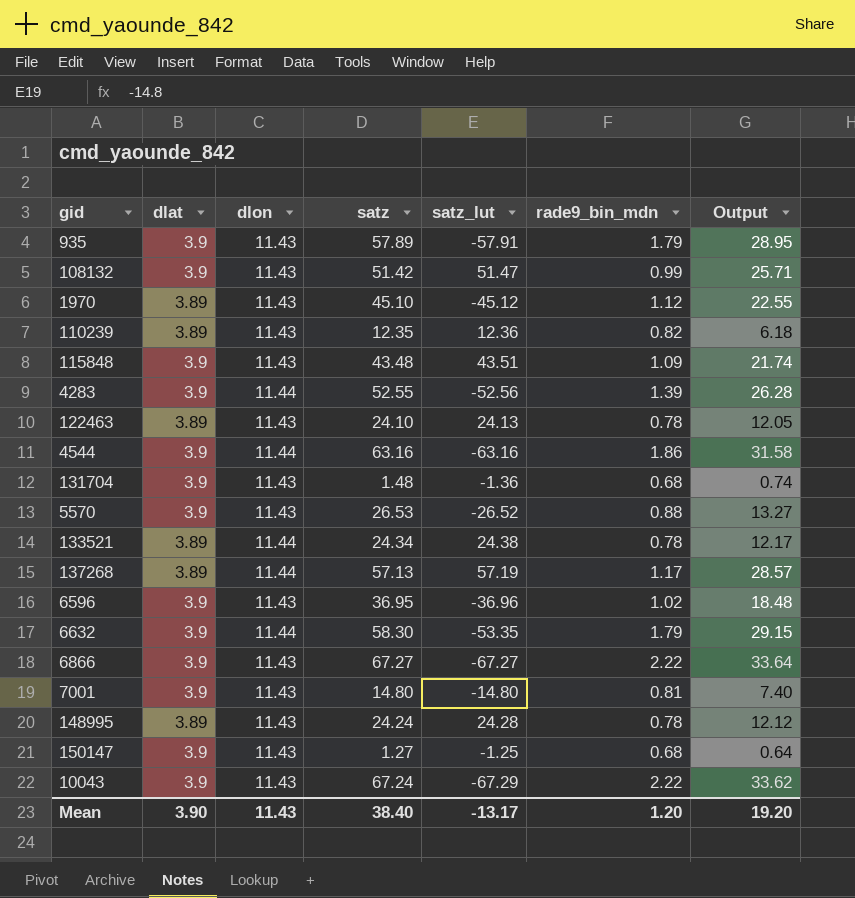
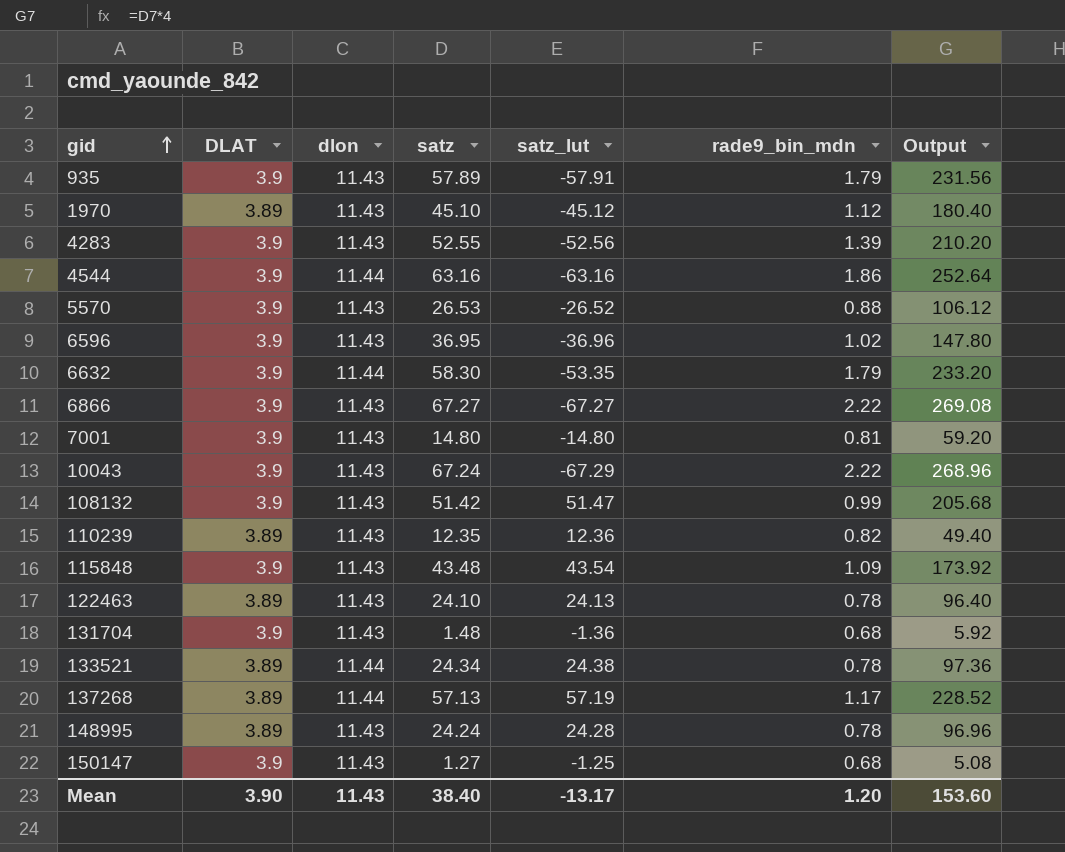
row order: none -> gid ascending
column name: dlat -> DLAT
column Output | formula: [satz] * 0.5 -> [satz] * 4
4283 | dlon: 11.44 -> 11.43
115848 | satz_lut: 43.51 -> 43.54
Mean | Output: 19.20 -> 153.60

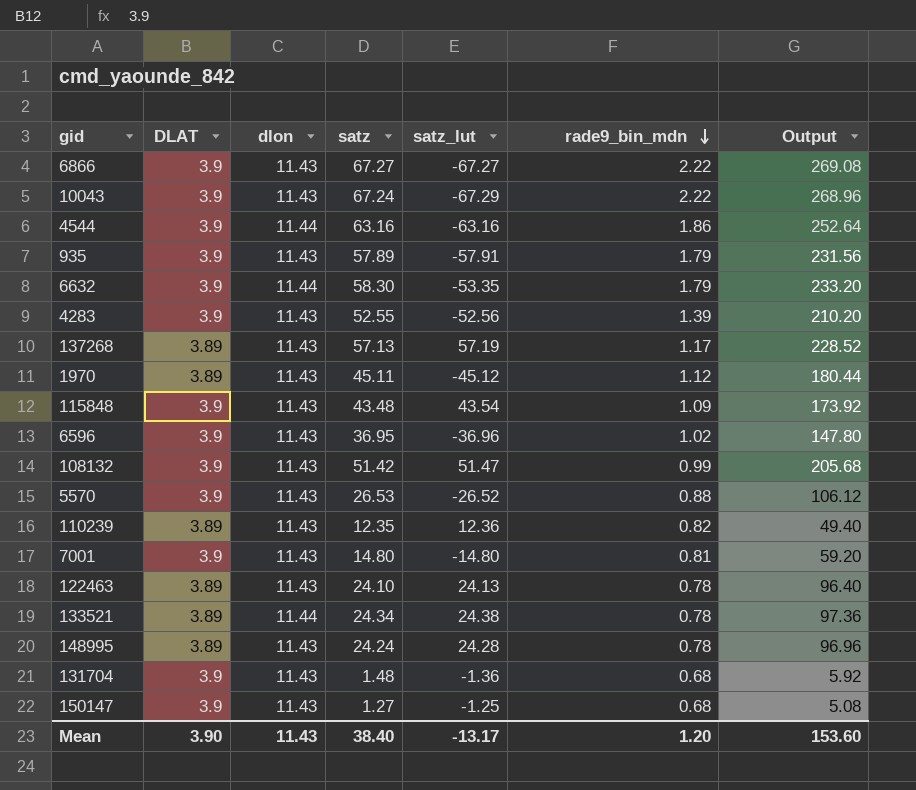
row order: gid ascending -> rade9_bin_mdn descending
137268 | dlon: 11.44 -> 11.43
1970 | satz: 45.10 -> 45.11
1970 | Output: 180.40 -> 180.44

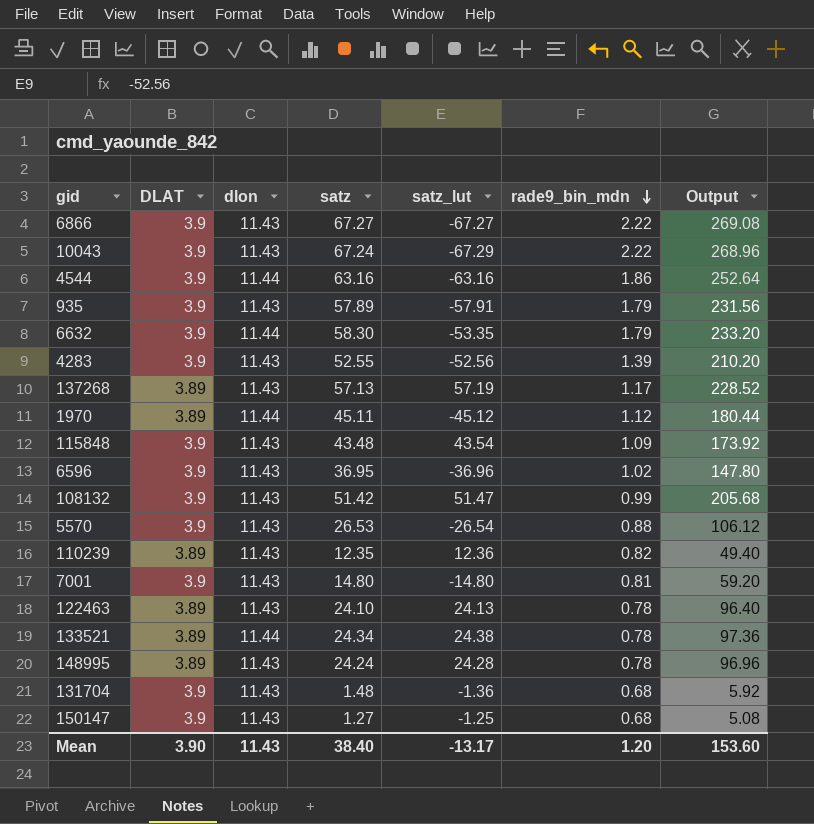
1970 | dlon: 11.43 -> 11.44
5570 | satz_lut: -26.52 -> -26.54

